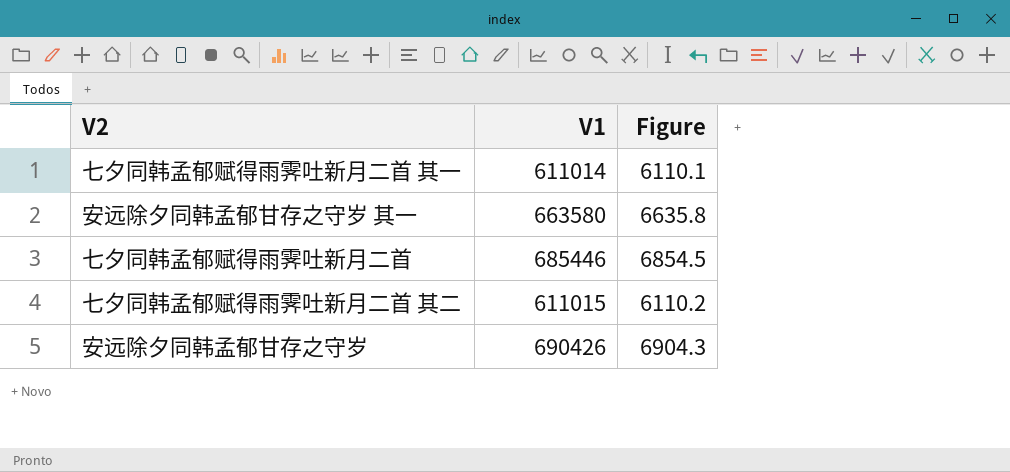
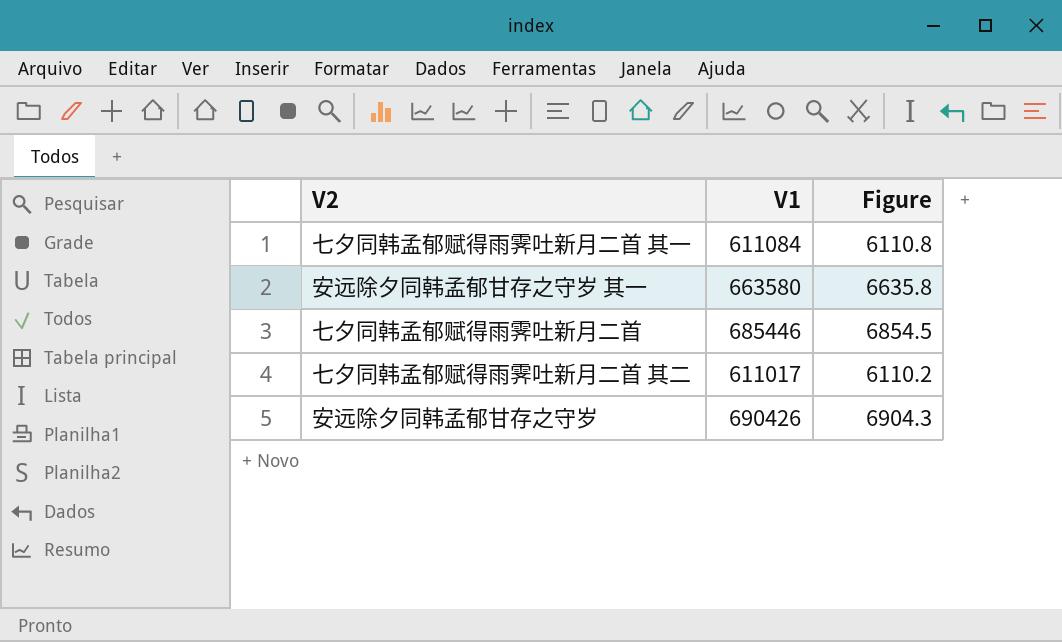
七夕同韩孟郁赋得雨霁吐新月二首 其一 | V1: 611014 -> 611084
七夕同韩孟郁赋得雨霁吐新月二首 其一 | Figure: 6110.1 -> 6110.8
七夕同韩孟郁赋得雨霁吐新月二首 其二 | V1: 611015 -> 611017

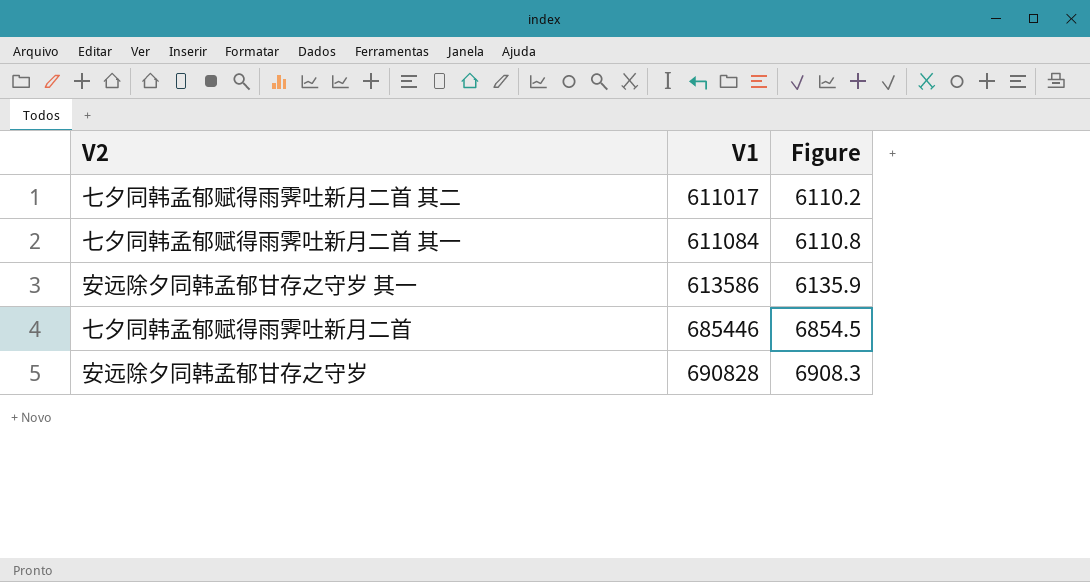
row order: none -> V1 ascending
安远除夕同韩孟郁甘存之守岁 其一 | V1: 663580 -> 613586
安远除夕同韩孟郁甘存之守岁 其一 | Figure: 6635.8 -> 6135.9
安远除夕同韩孟郁甘存之守岁 | V1: 690426 -> 690828
安远除夕同韩孟郁甘存之守岁 | Figure: 6904.3 -> 6908.3

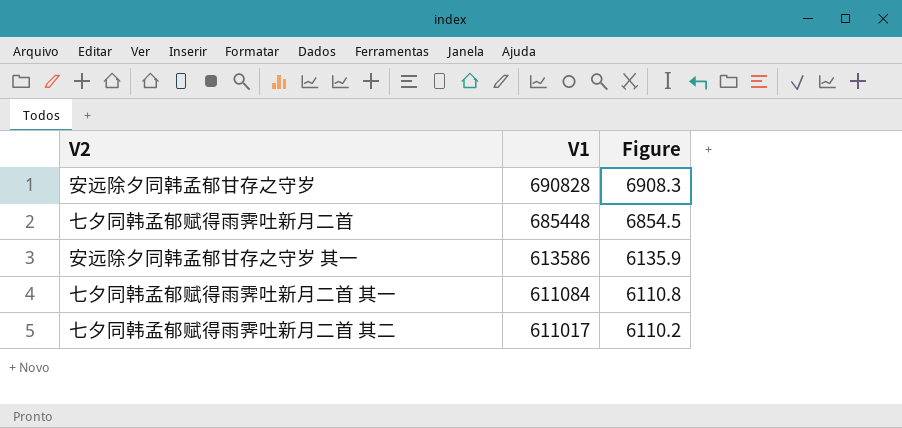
row order: V1 ascending -> V1 descending
七夕同韩孟郁赋得雨霁吐新月二首 | V1: 685446 -> 685448

